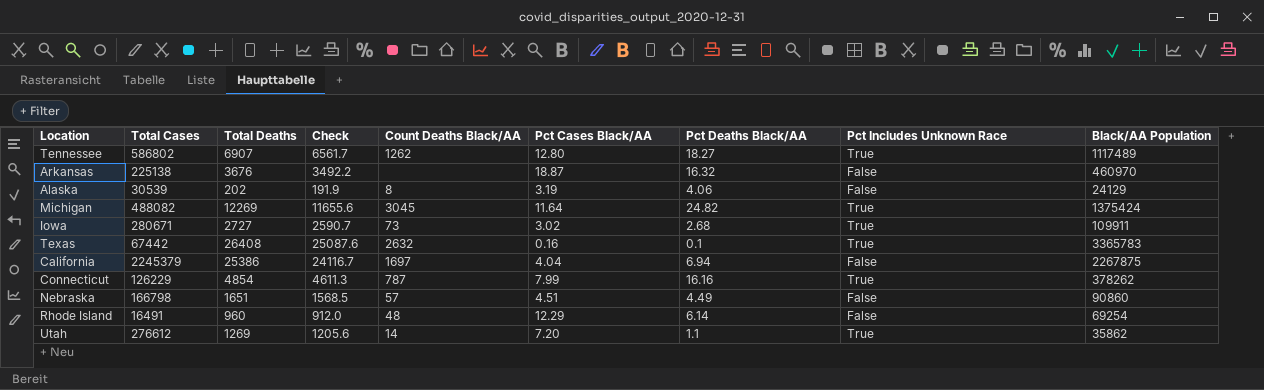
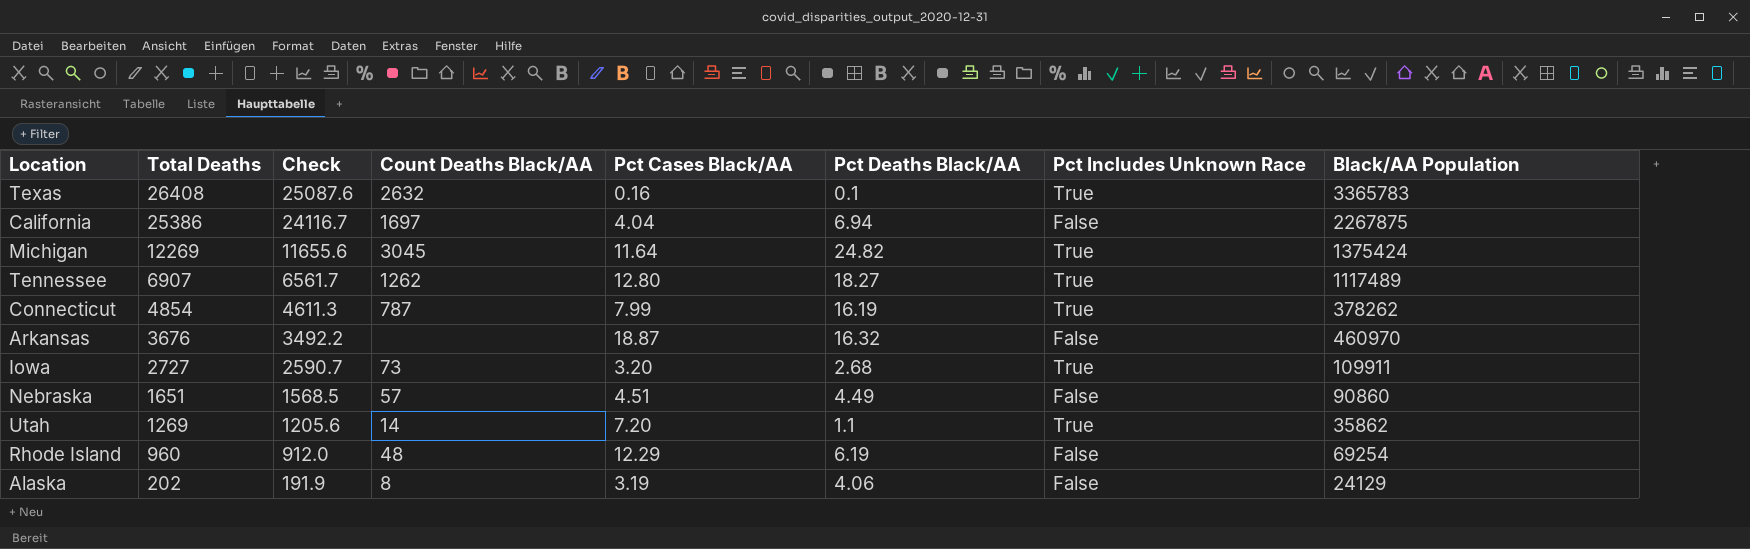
row order: none -> Total Deaths descending
column Total Cases | position: 2 -> none
Connecticut | Pct Deaths Black/AA: 16.16 -> 16.19
Iowa | Pct Cases Black/AA: 3.02 -> 3.20
Rhode Island | Pct Deaths Black/AA: 6.14 -> 6.19

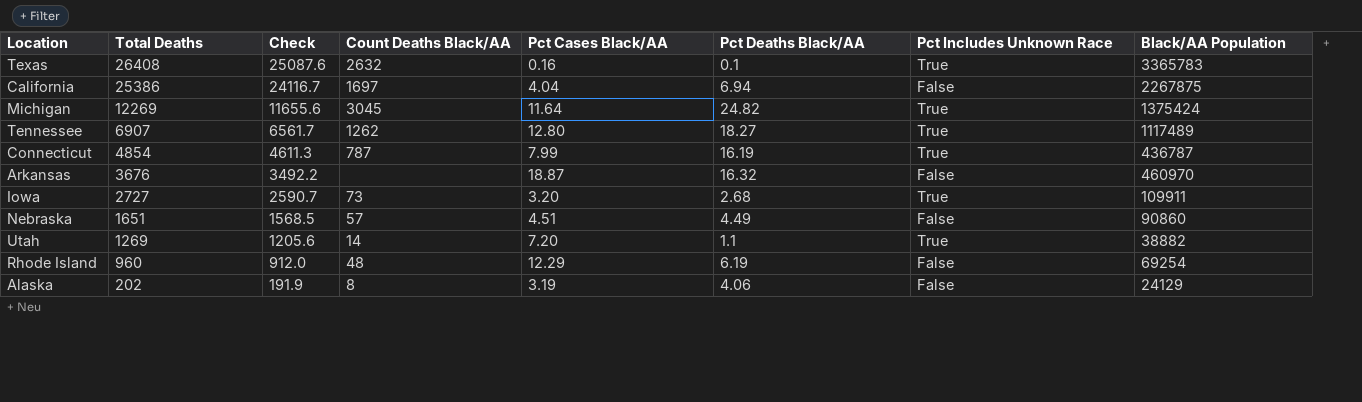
Connecticut | Black/AA Population: 378262 -> 436787
Utah | Black/AA Population: 35862 -> 38882

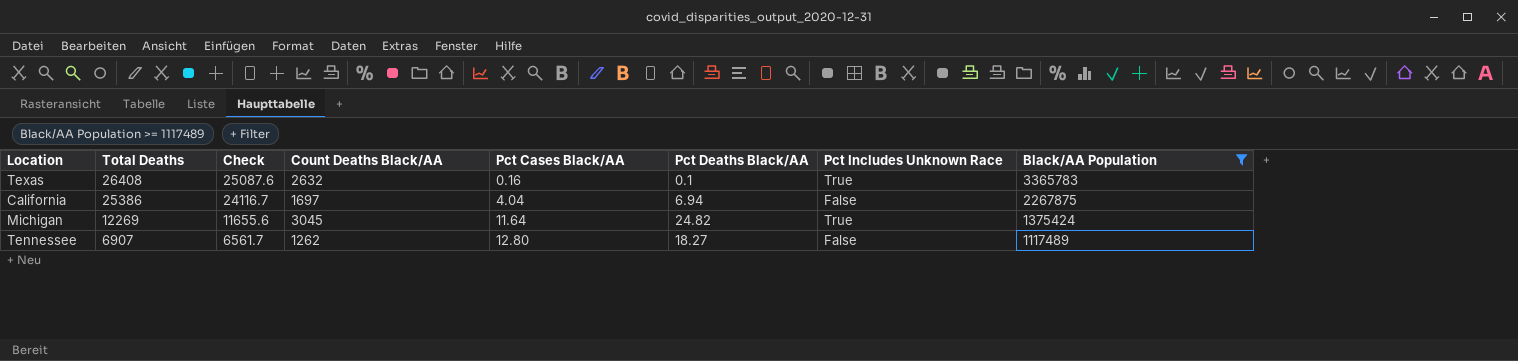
filter: none -> Black/AA Population >= 1117489
Tennessee | Pct Includes Unknown Race: True -> False

